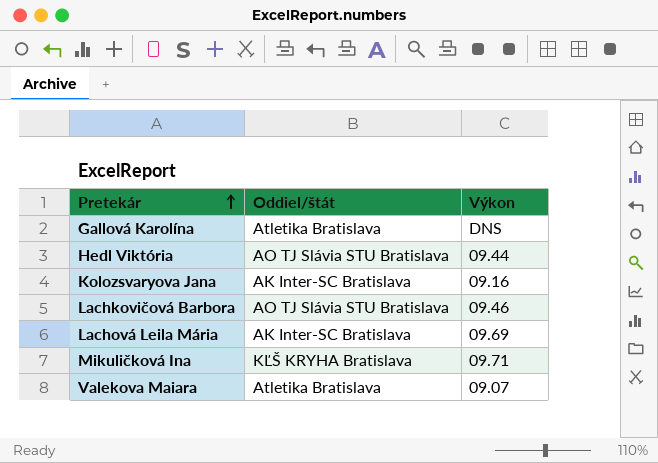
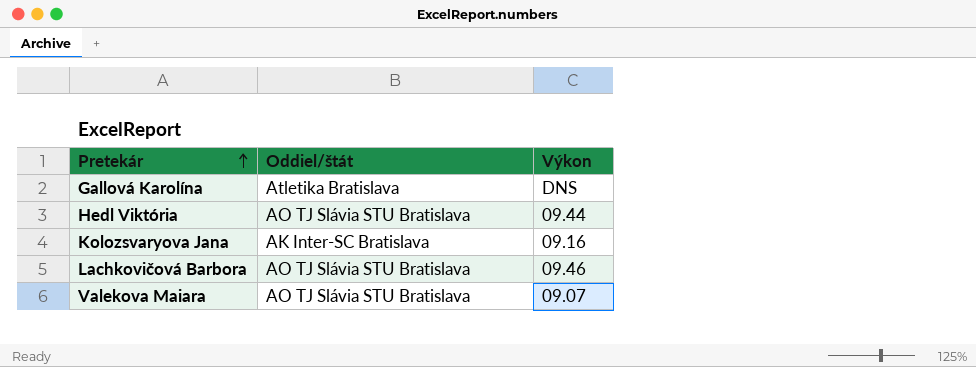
row Lachová Leila Mária: AK Inter-SC Bratislava | 09.69 -> none
row Mikuličková Ina: KĽŠ KRYHA Bratislava | 09.71 -> none
Valekova Maiara | Oddiel/štát: Atletika Bratislava -> AO TJ Slávia STU Bratislava

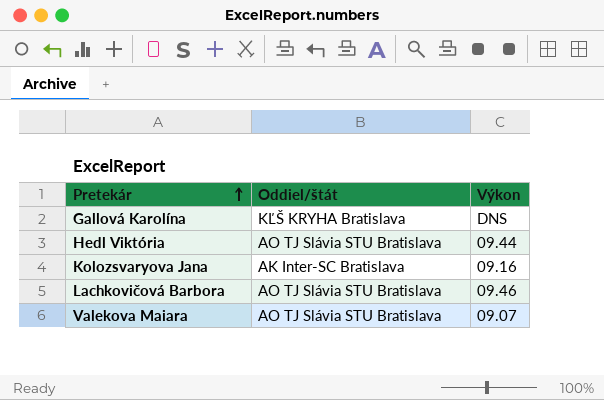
Gallová Karolína | Oddiel/štát: Atletika Bratislava -> KĽŠ KRYHA Bratislava

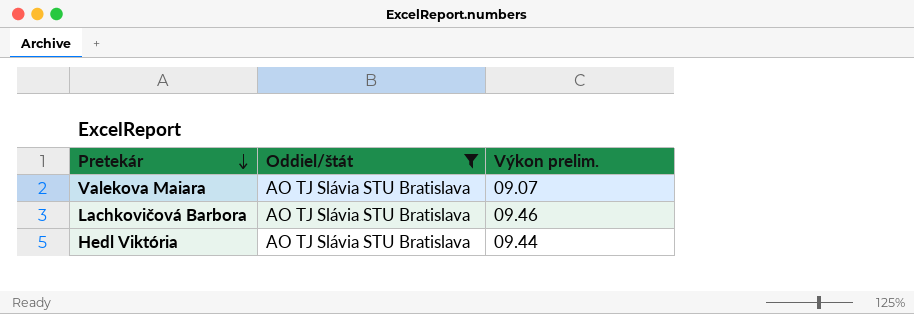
filter: none -> Oddiel/štát = AO TJ Slávia STU Bratislava
row order: Pretekár ascending -> Pretekár descending
column name: Výkon -> Výkon prelim.

